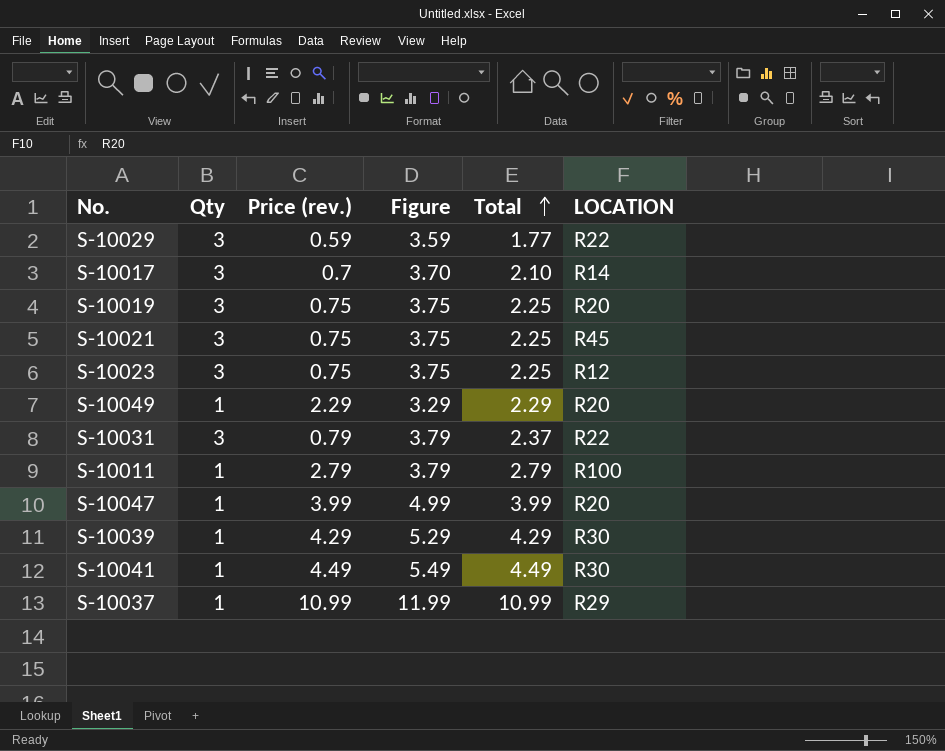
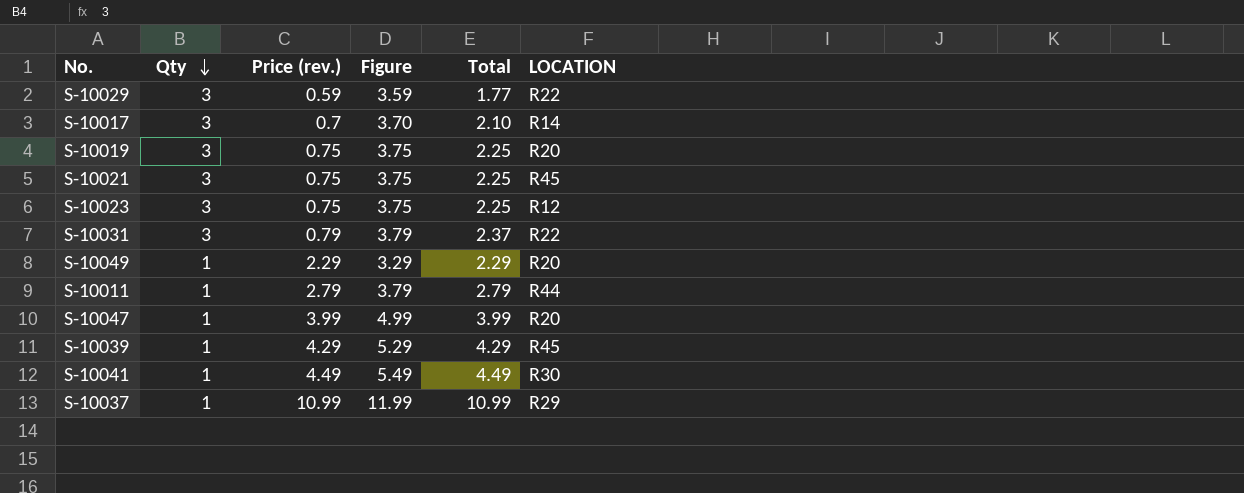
row order: Total ascending -> Qty descending
S-10011 | LOCATION: R100 -> R44
S-10039 | LOCATION: R30 -> R45

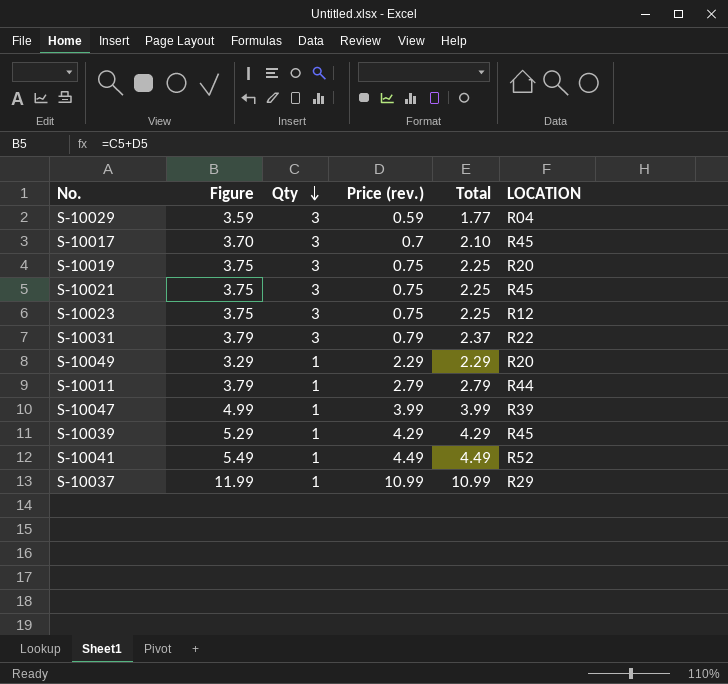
column Figure | position: 4 -> 2
S-10029 | LOCATION: R22 -> R04
S-10017 | LOCATION: R14 -> R45
S-10047 | LOCATION: R20 -> R39
S-10041 | LOCATION: R30 -> R52

